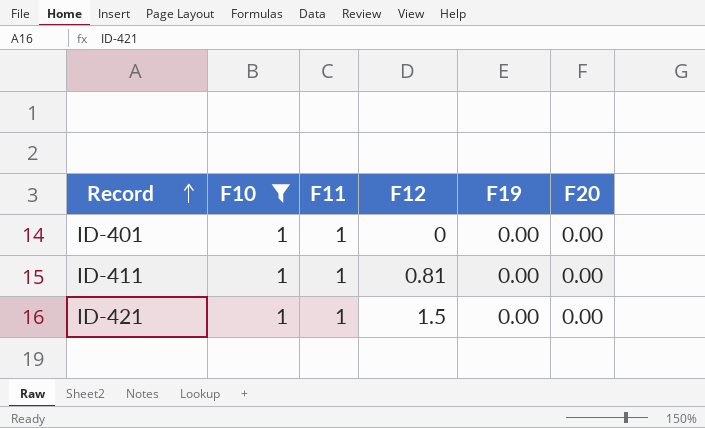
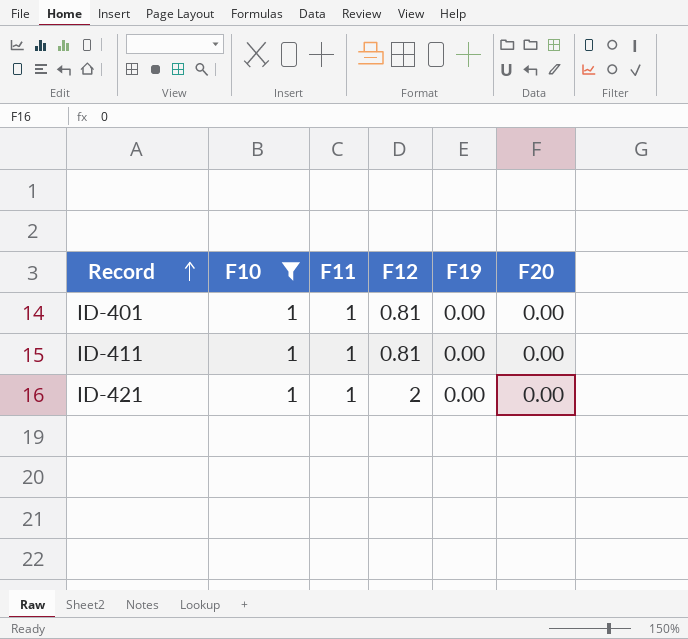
ID-401 | F12: 0 -> 0.81
ID-421 | F12: 1.5 -> 2

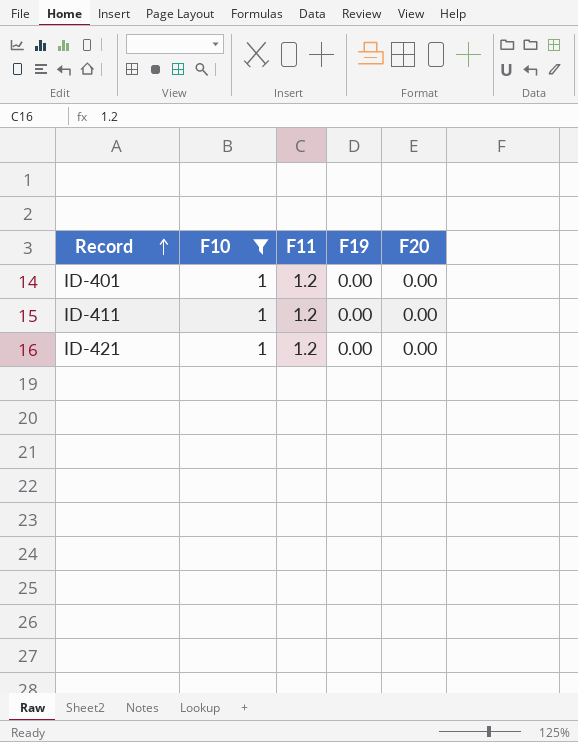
column F12 | position: 4 -> none
ID-401 | F11: 1 -> 1.2
ID-411 | F11: 1 -> 1.2
ID-421 | F11: 1 -> 1.2

